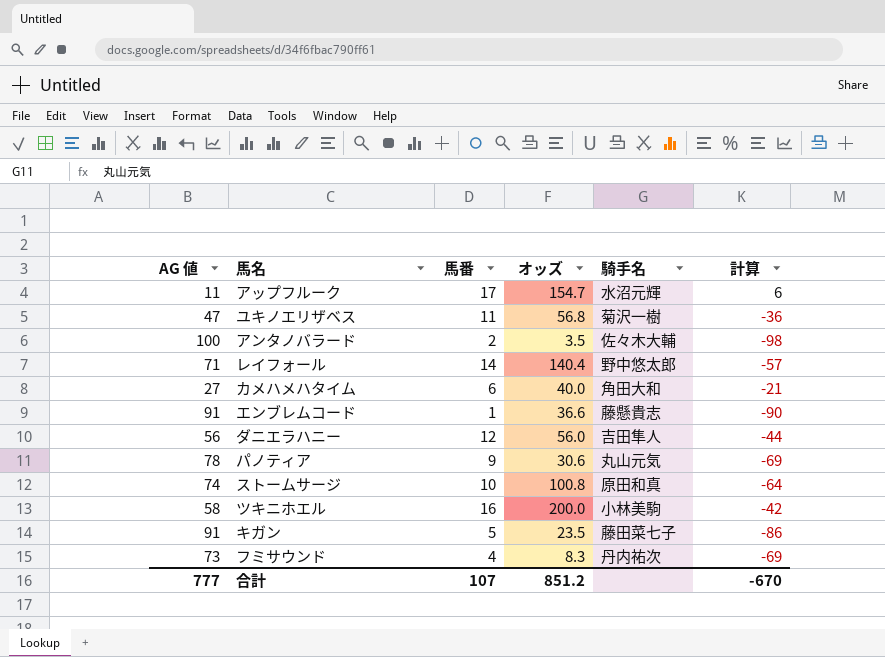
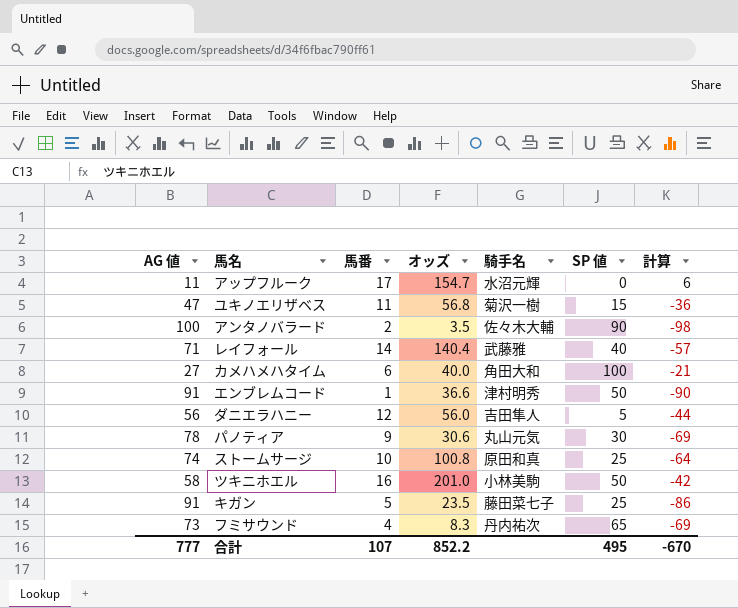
column SP 値 | position: none -> 6
レイフォール | 騎手名: 野中悠太郎 -> 武藤雅
エンブレムコード | 騎手名: 藤懸貴志 -> 津村明秀
ツキニホエル | オッズ: 200.0 -> 201.0
合計 | オッズ: 851.2 -> 852.2

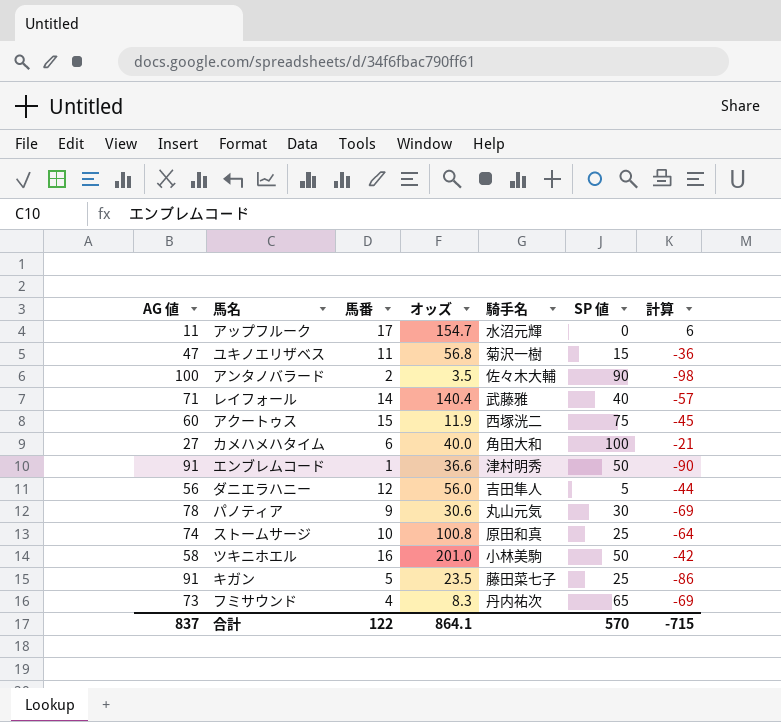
row アクートゥス: none -> 60 | 15 | 11.9 | 西塚洸二 | 75 | -45
合計 | AG 値: 777 -> 837
合計 | 馬番: 107 -> 122
合計 | オッズ: 852.2 -> 864.1
合計 | SP 値: 495 -> 570
合計 | 計算: -670 -> -715

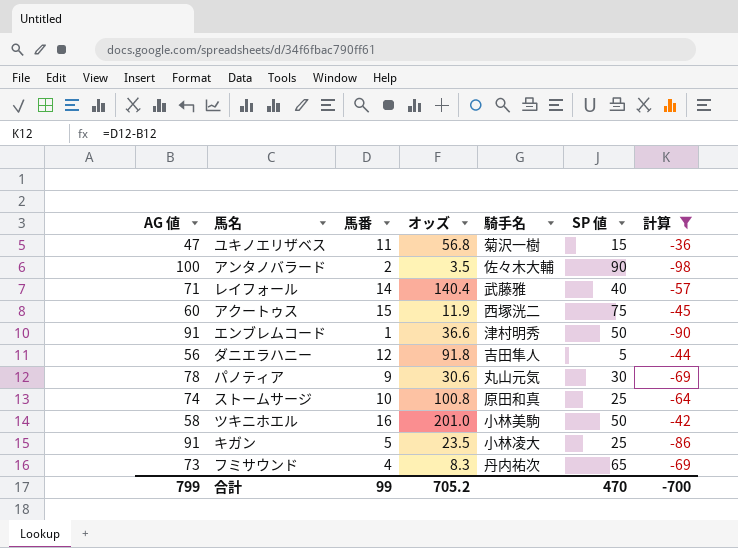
filter: none -> 計算 <= -36
ダニエラハニー | オッズ: 56.0 -> 91.8
キガン | 騎手名: 藤田菜七子 -> 小林凌大
合計 | AG 値: 837 -> 799
合計 | 馬番: 122 -> 99
合計 | オッズ: 864.1 -> 705.2
合計 | SP 値: 570 -> 470
合計 | 計算: -715 -> -700

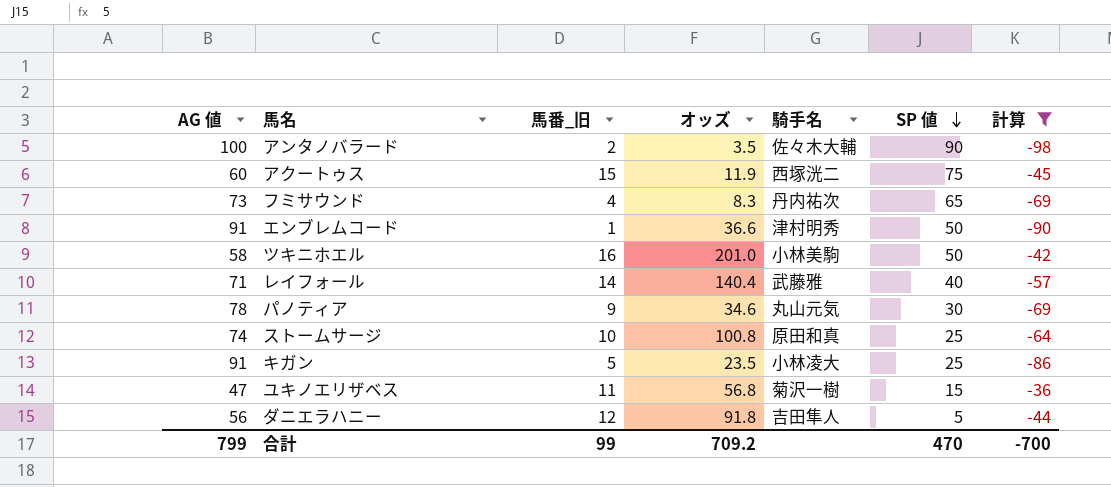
row order: none -> SP 値 descending
column name: 馬番 -> 馬番_旧
パノティア | オッズ: 30.6 -> 34.6
合計 | オッズ: 705.2 -> 709.2

